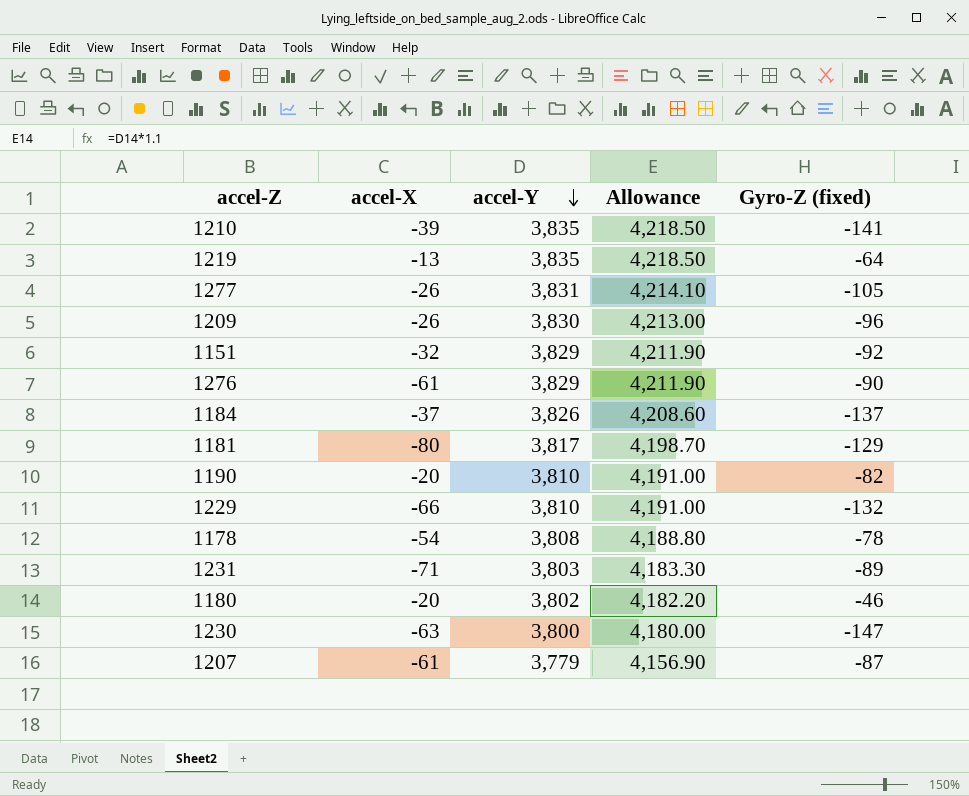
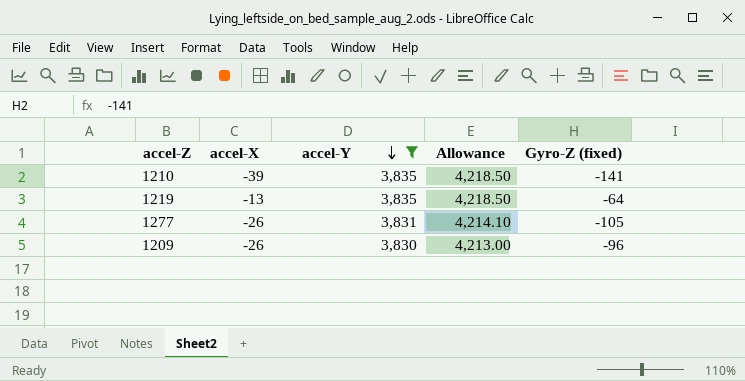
filter: none -> accel-Y >= 3,830

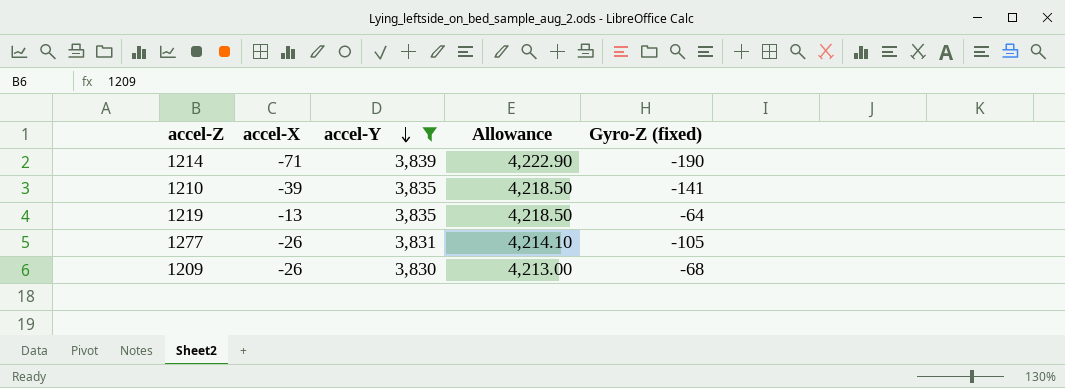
row 1214: none -> -71 | 3,839 | 4,222.90 | -190
1209 | Gyro-Z (fixed): -96 -> -68

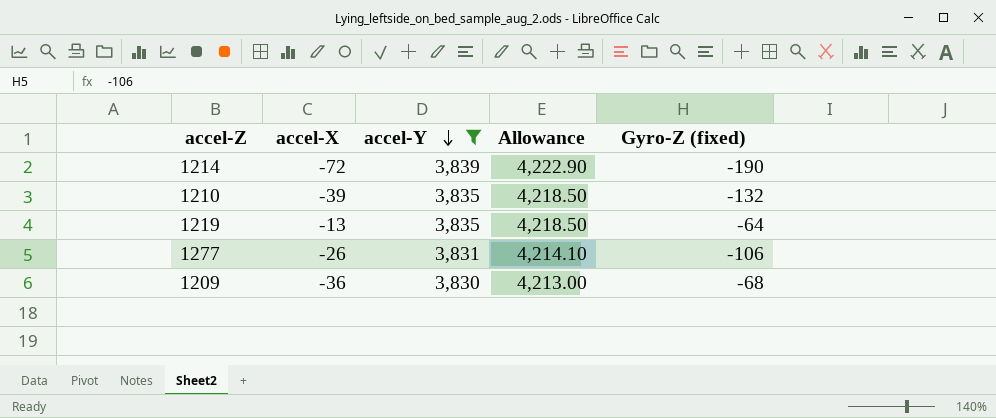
1214 | accel-X: -71 -> -72
1210 | Gyro-Z (fixed): -141 -> -132
1277 | Gyro-Z (fixed): -105 -> -106
1209 | accel-X: -26 -> -36

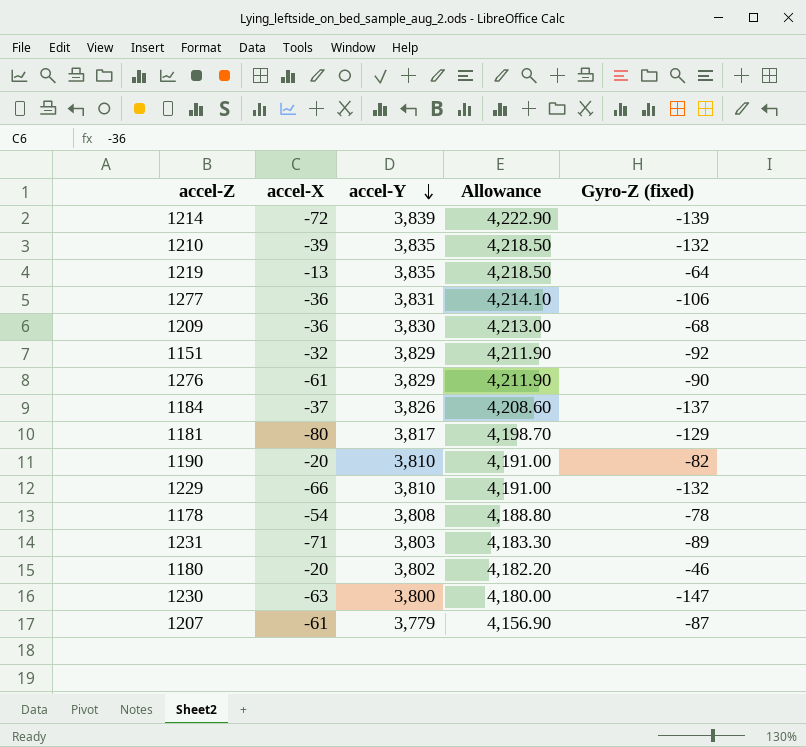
filter: accel-Y >= 3,830 -> none
1214 | Gyro-Z (fixed): -190 -> -139
1277 | accel-X: -26 -> -36

